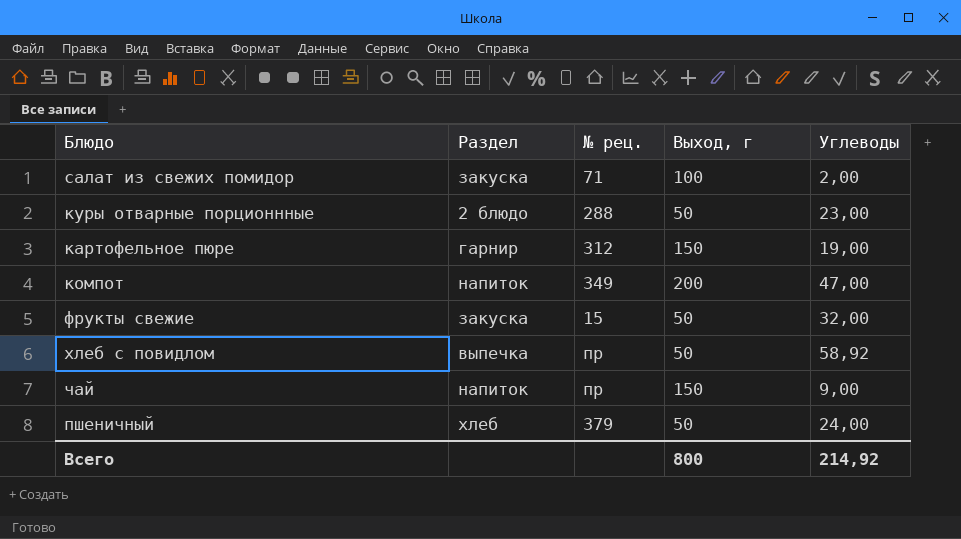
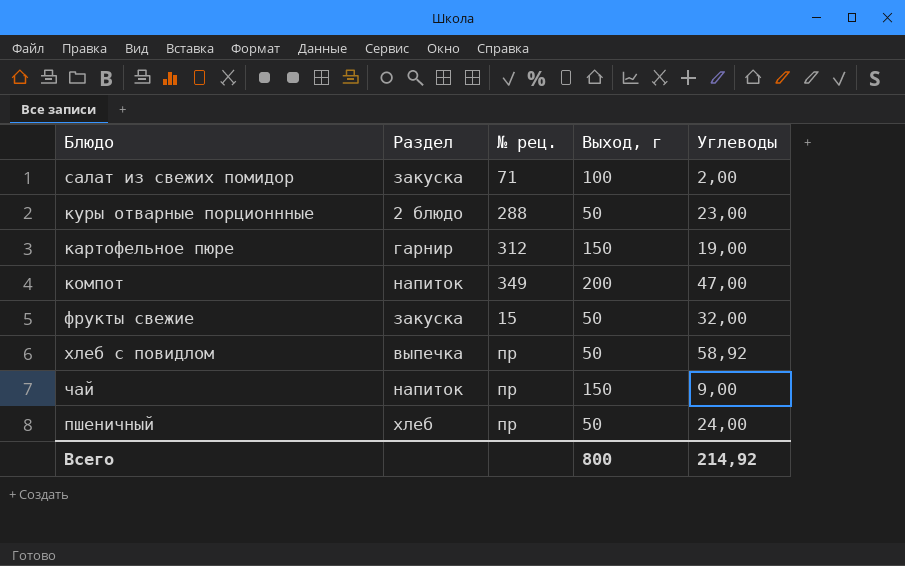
пшеничный | № рец.: 379 -> пр

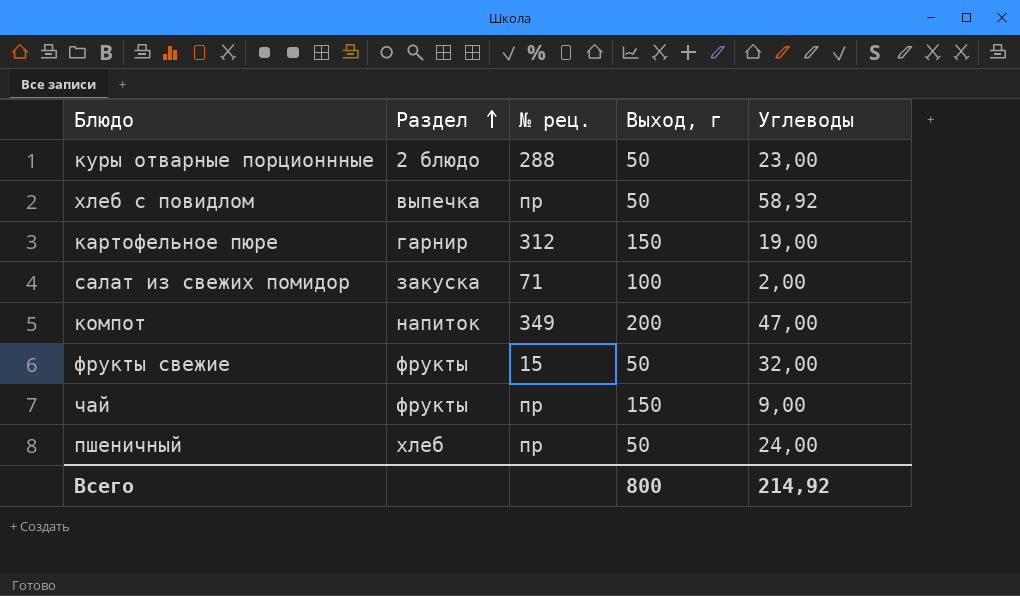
row order: none -> Раздел ascending
фрукты свежие | Раздел: закуска -> фрукты
чай | Раздел: напиток -> фрукты

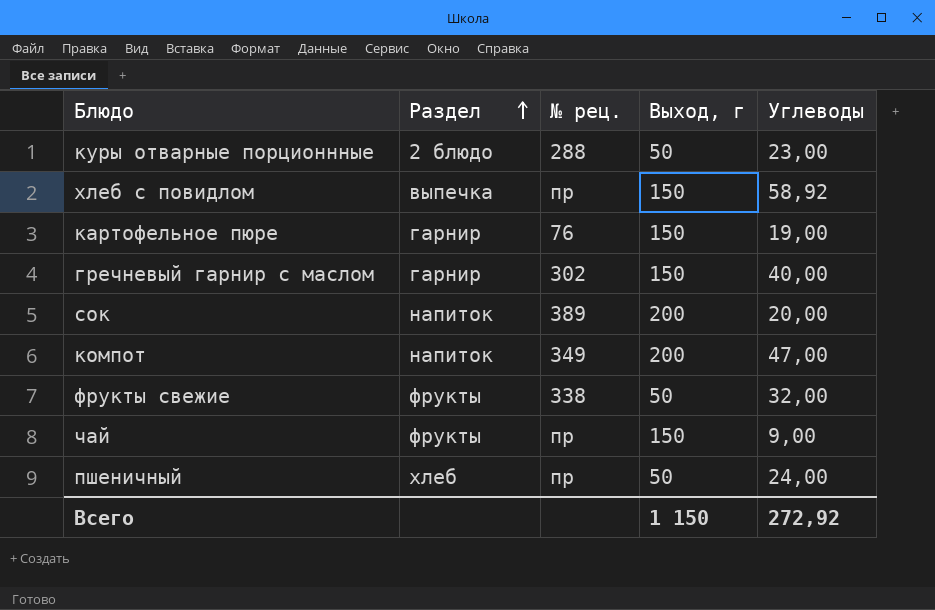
row салат из свежих помидор: закуска | 71 | 100 | 2,00 -> none
хлеб с повидлом | Выход, г: 50 -> 150
картофельное пюре | № рец.: 312 -> 76
row гречневый гарнир с маслом: none -> гарнир | 302 | 150 | 40,00
row сок: none -> напиток | 389 | 200 | 20,00
фрукты свежие | № рец.: 15 -> 338
Всего | Выход, г: 800 -> 1 150
Всего | Углеводы: 214,92 -> 272,92

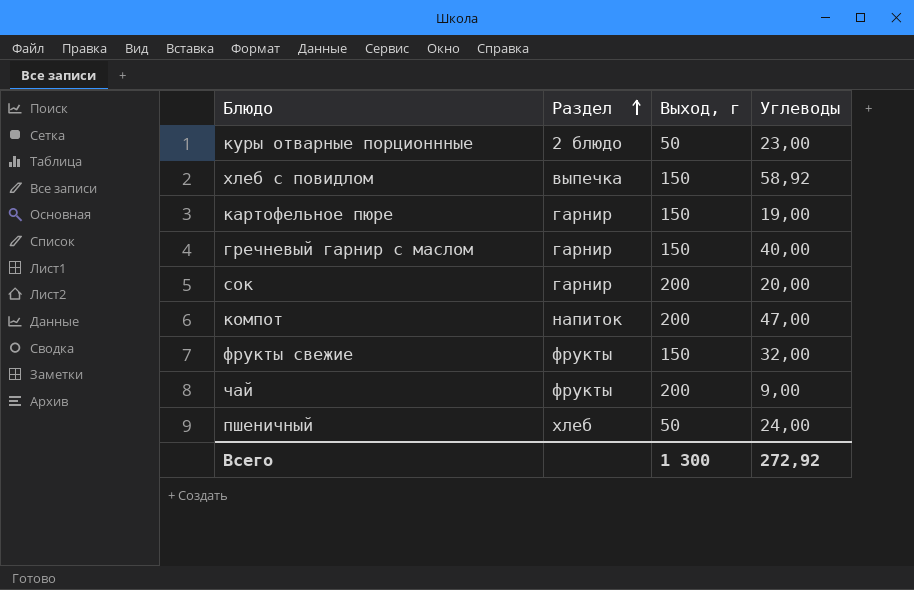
column № рец. | position: 3 -> none
сок | Раздел: напиток -> гарнир
фрукты свежие | Выход, г: 50 -> 150
чай | Выход, г: 150 -> 200
Всего | Выход, г: 1 150 -> 1 300

